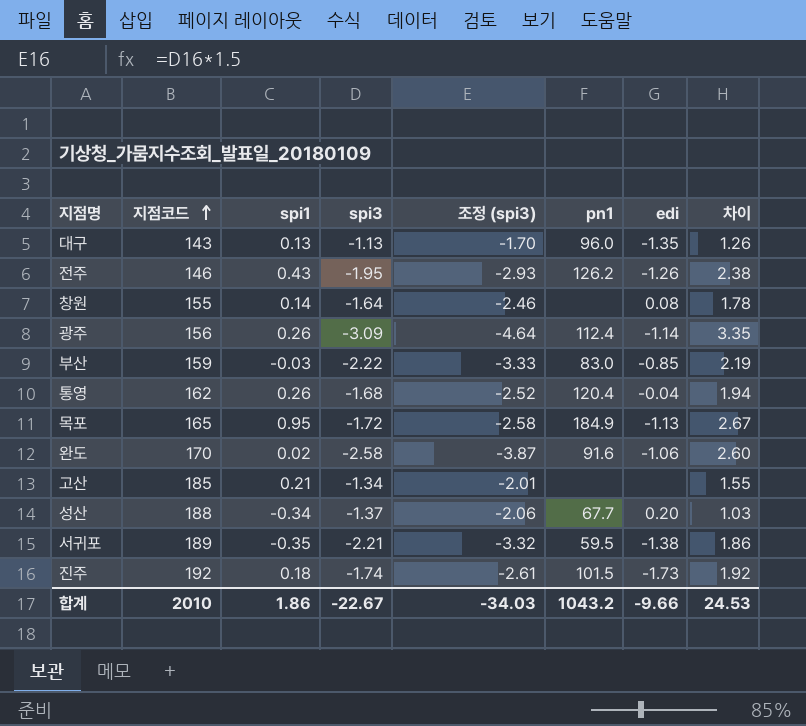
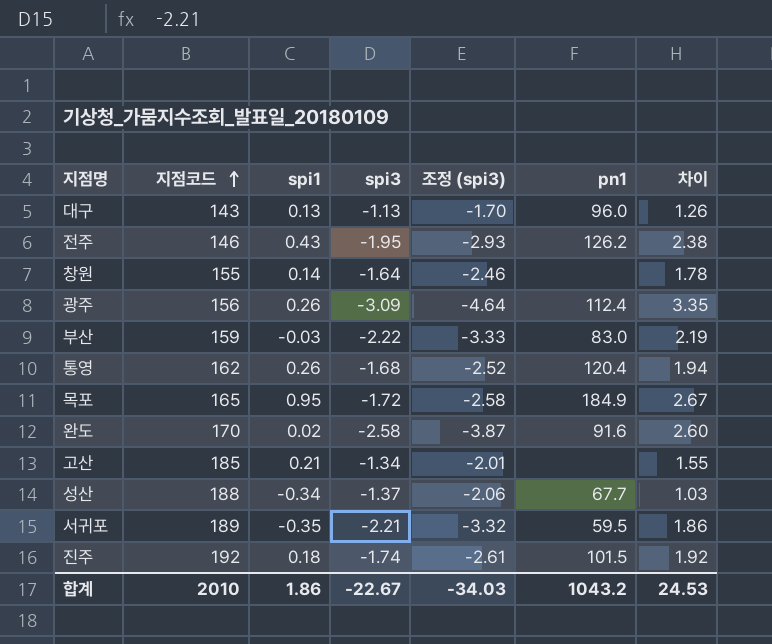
column edi | position: 7 -> none

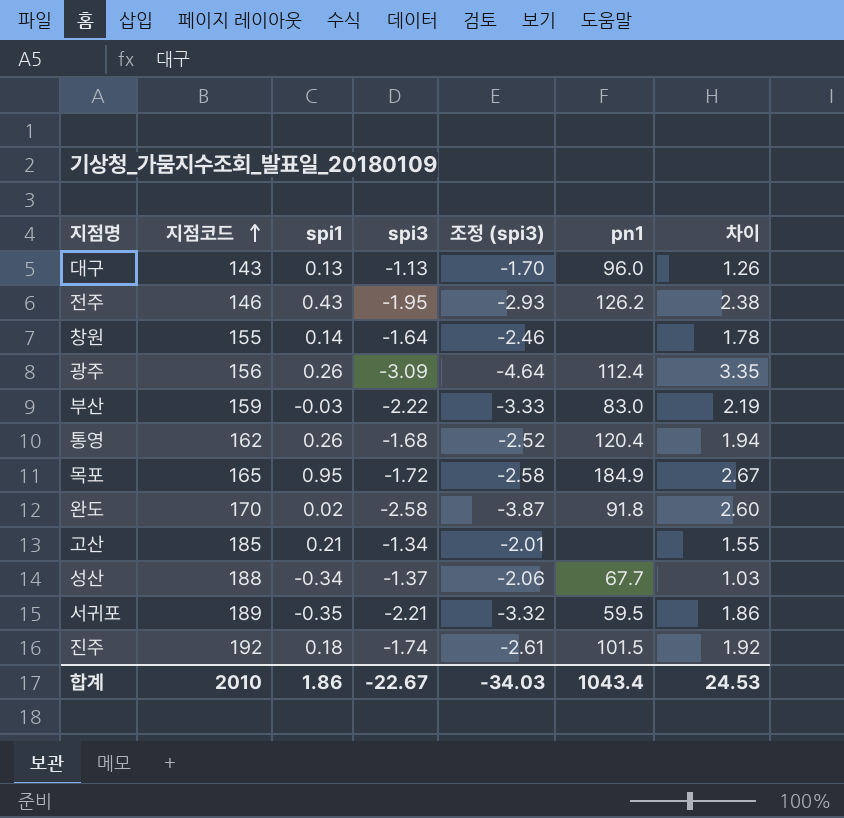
완도 | pn1: 91.6 -> 91.8
합계 | pn1: 1043.2 -> 1043.4

